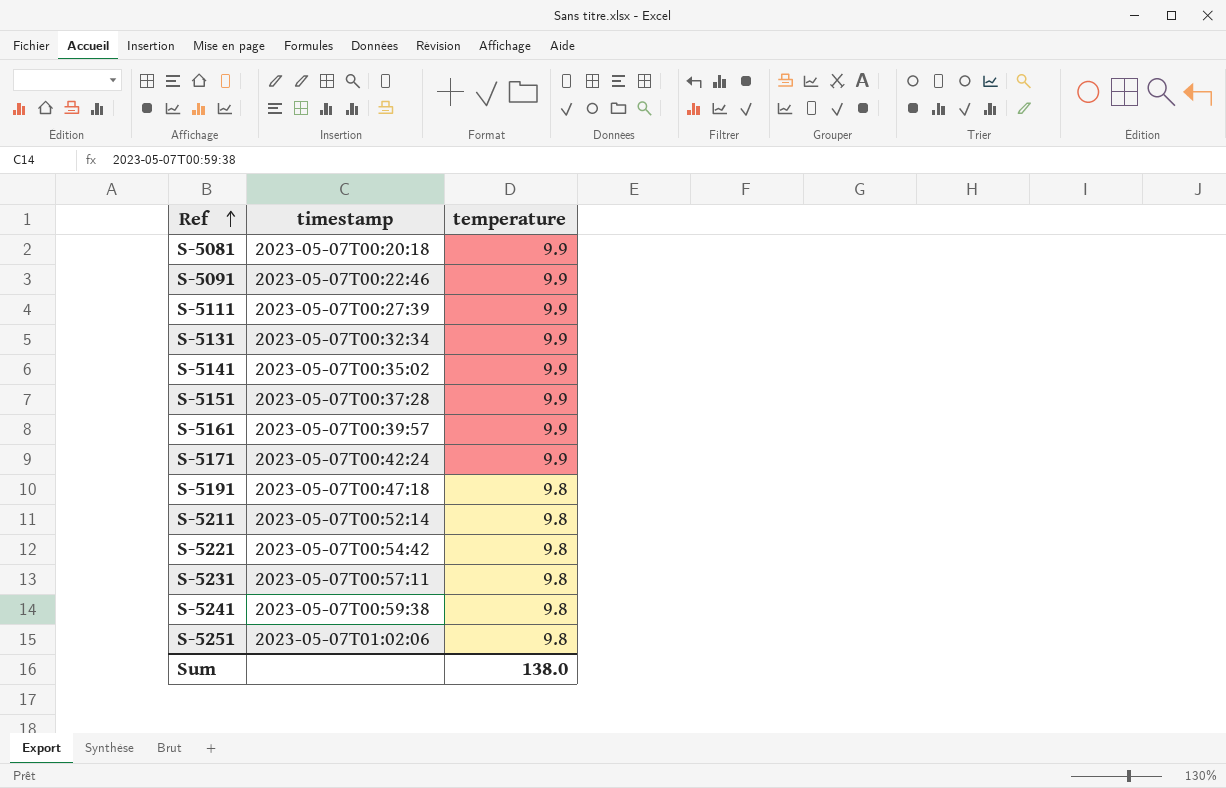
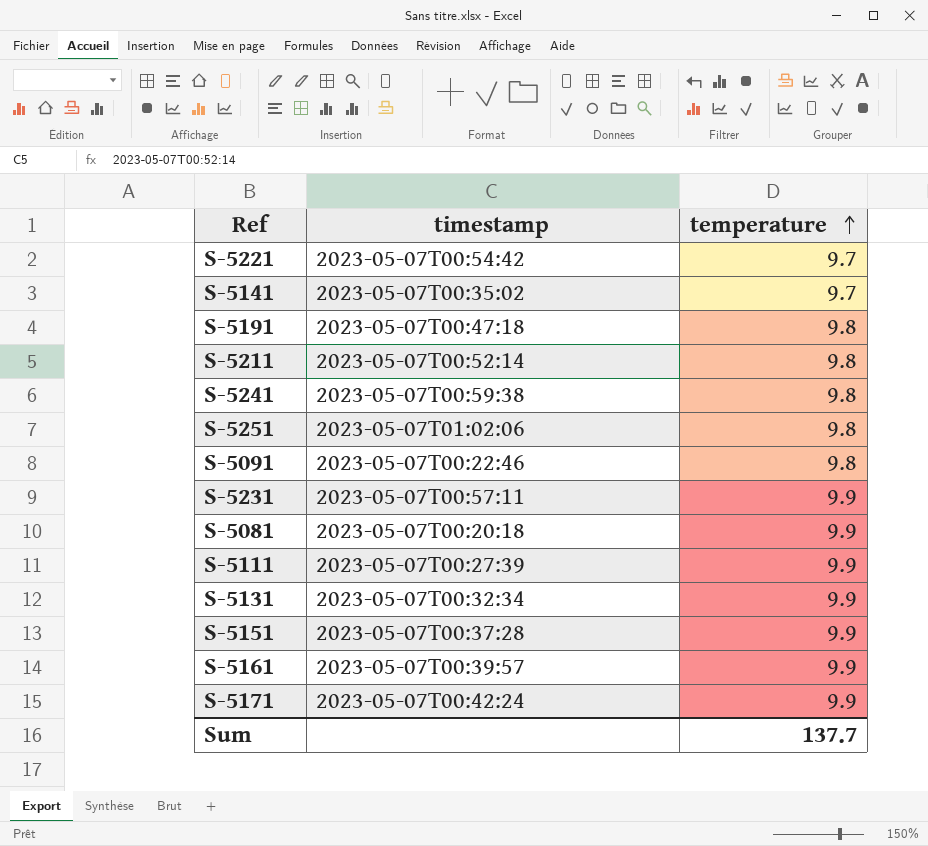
row order: Ref ascending -> temperature ascending
S-5221 | temperature: 9.8 -> 9.7
S-5141 | temperature: 9.9 -> 9.7
S-5091 | temperature: 9.9 -> 9.8
S-5231 | temperature: 9.8 -> 9.9
Sum | temperature: 138.0 -> 137.7

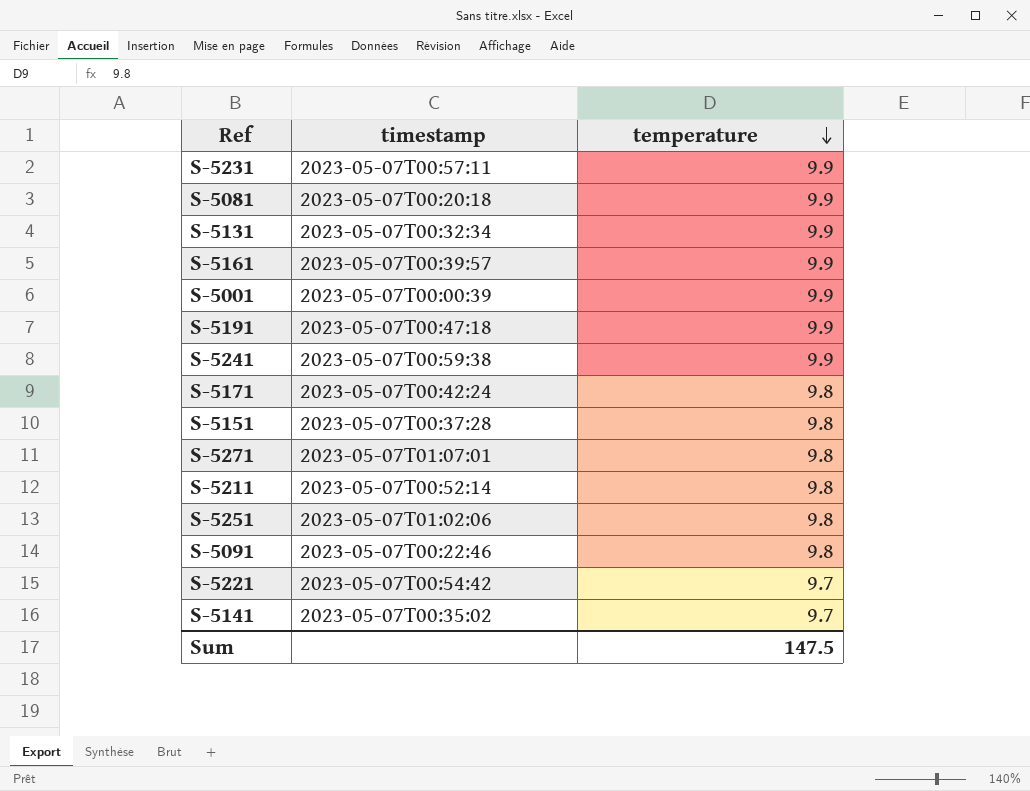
row order: temperature ascending -> temperature descending
row S-5111: 2023-05-07T00:27:39 | 9.9 -> none
row S-5001: none -> 2023-05-07T00:00:39 | 9.9
S-5191 | temperature: 9.8 -> 9.9
S-5241 | temperature: 9.8 -> 9.9
S-5171 | temperature: 9.9 -> 9.8
S-5151 | temperature: 9.9 -> 9.8
row S-5271: none -> 2023-05-07T01:07:01 | 9.8
Sum | temperature: 137.7 -> 147.5

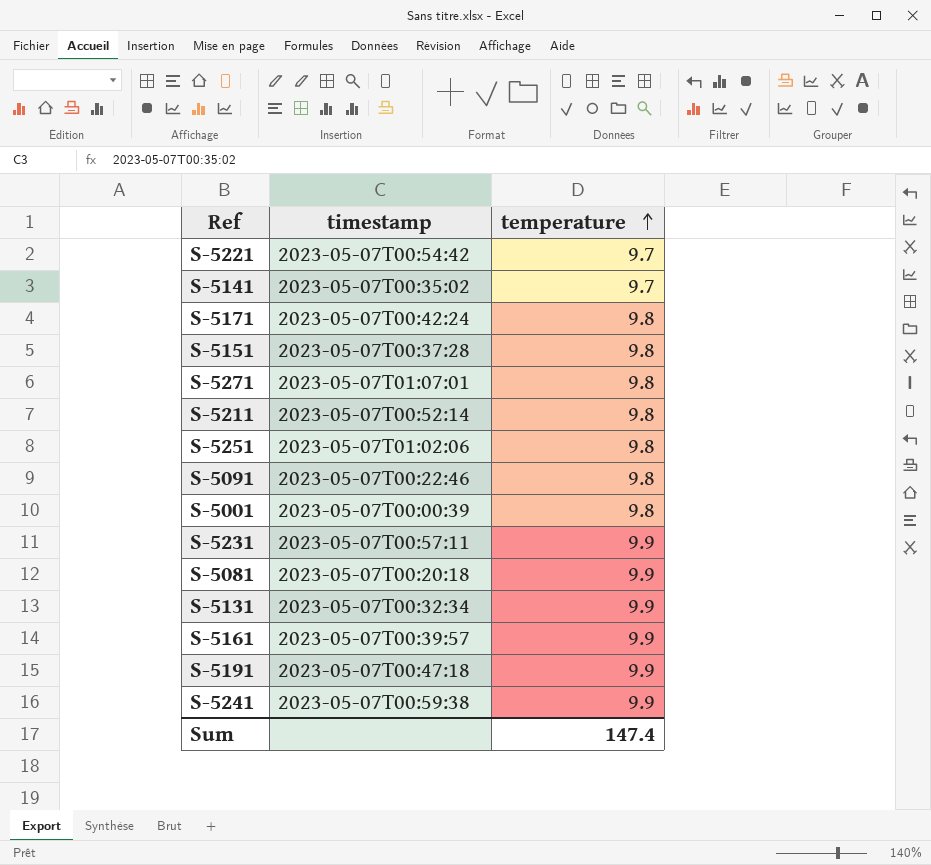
row order: temperature descending -> temperature ascending
S-5001 | temperature: 9.9 -> 9.8
Sum | temperature: 147.5 -> 147.4

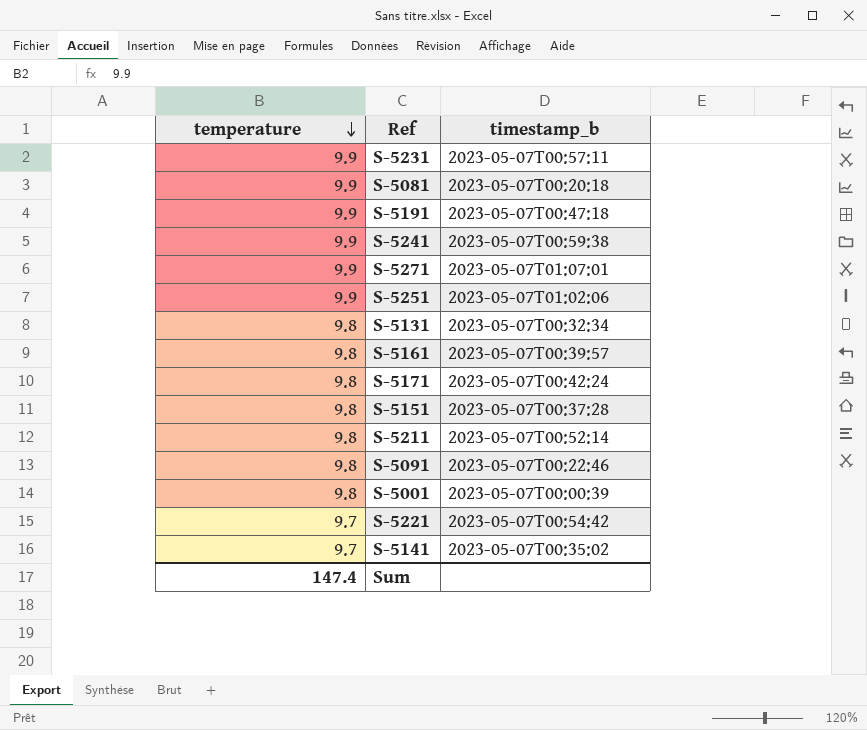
row order: temperature ascending -> temperature descending
column temperature | position: 3 -> 1
column name: timestamp -> timestamp_b
S-5271 | temperature: 9.8 -> 9.9
S-5251 | temperature: 9.8 -> 9.9
S-5131 | temperature: 9.9 -> 9.8
S-5161 | temperature: 9.9 -> 9.8

